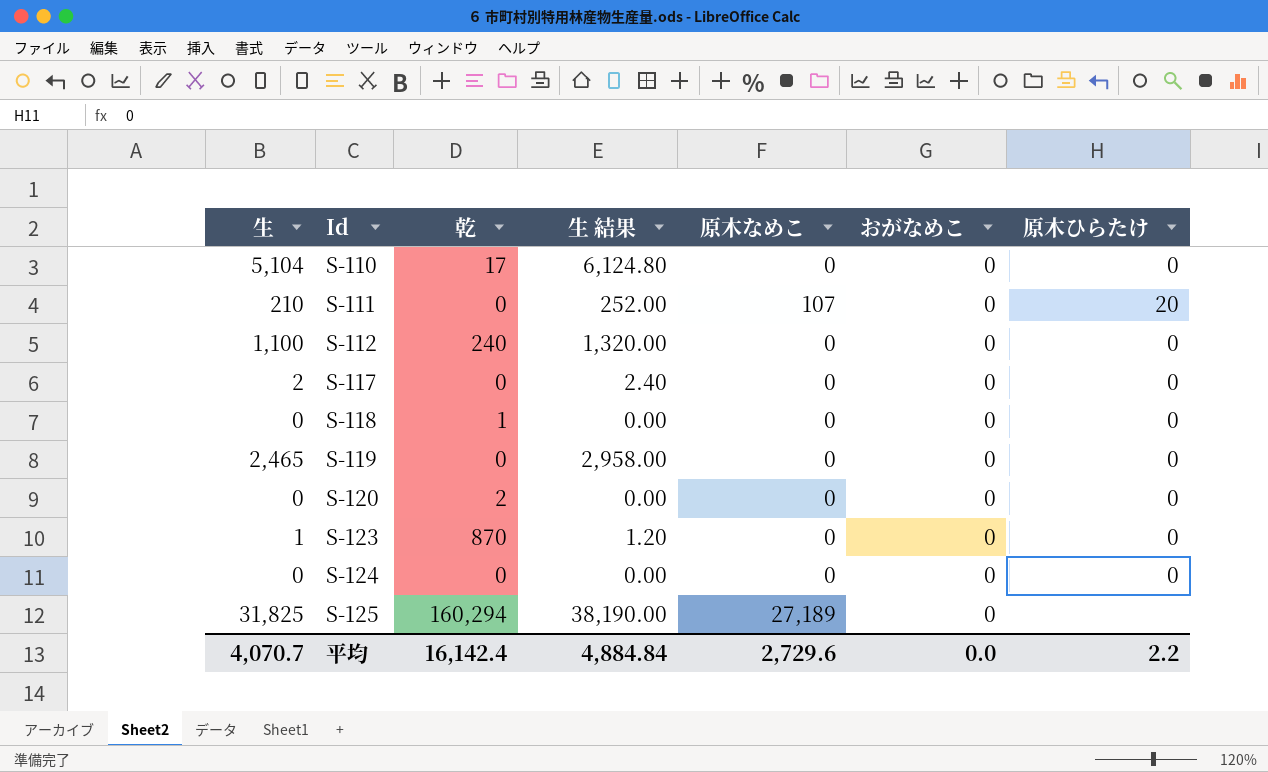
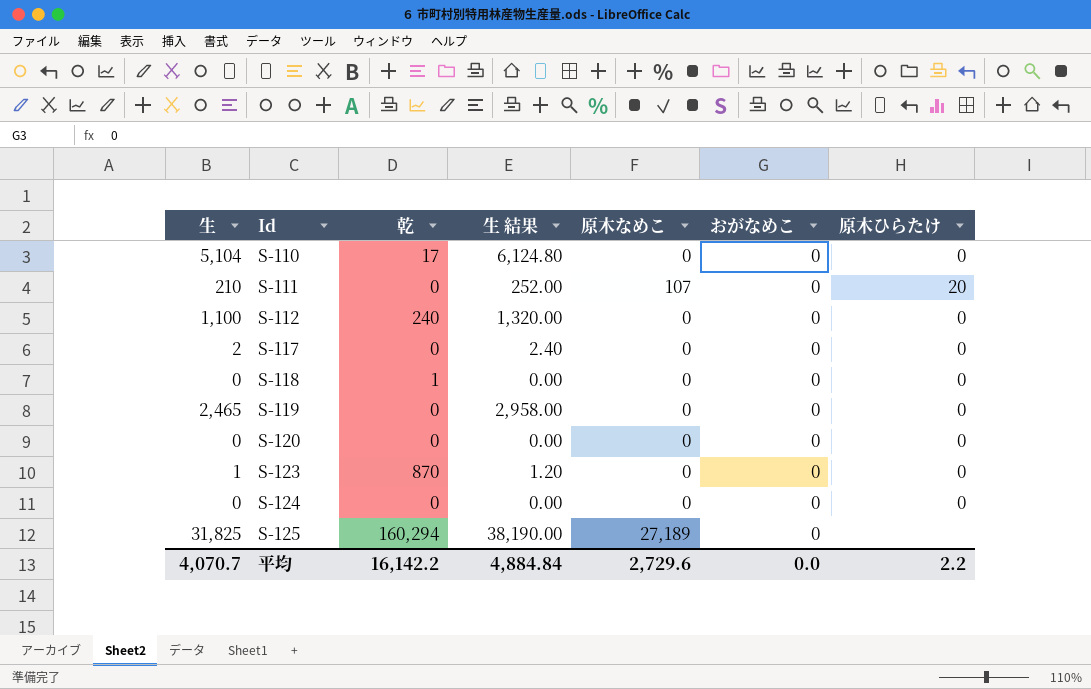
S-120 | 乾: 2 -> 0
平均 | 乾: 16,142.4 -> 16,142.2

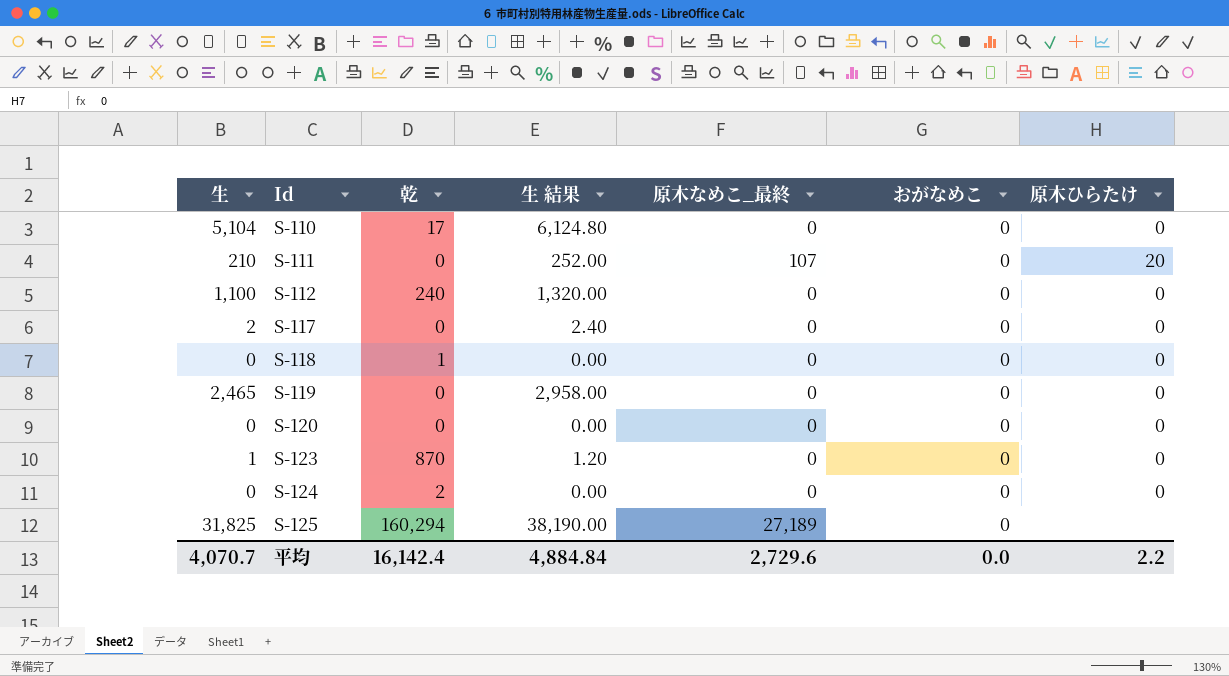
column name: 原木なめこ -> 原木なめこ_最終
S-124 | 乾: 0 -> 2
平均 | 乾: 16,142.2 -> 16,142.4

